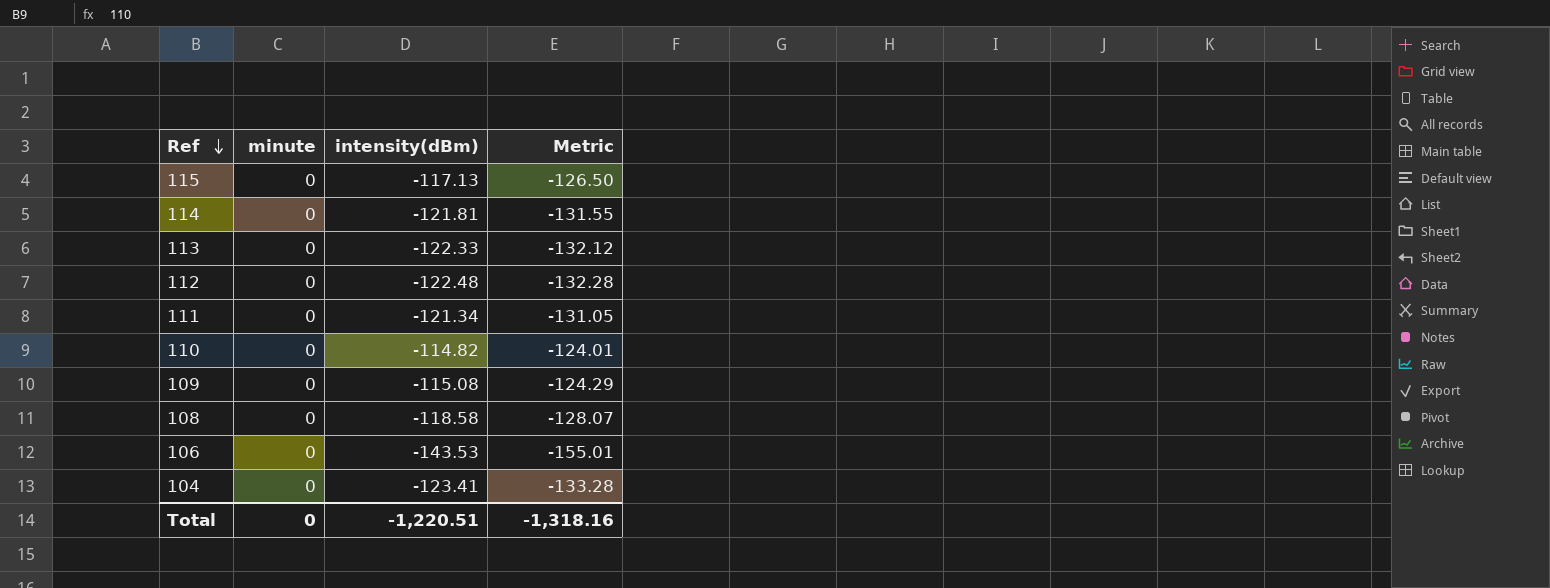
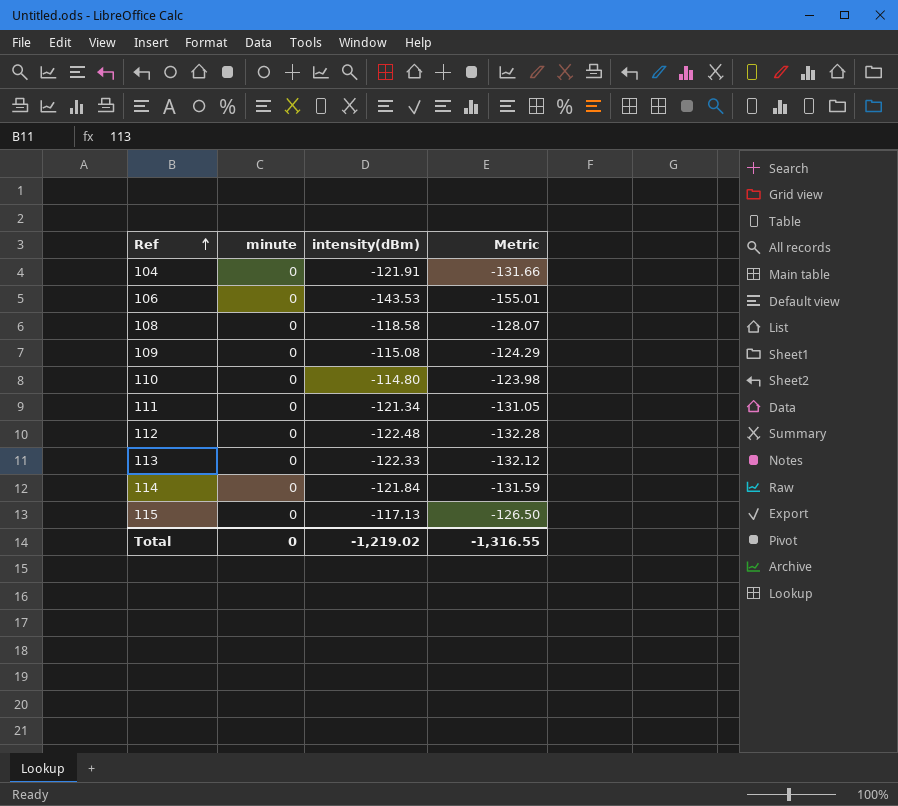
row order: Ref descending -> Ref ascending
104 | intensity(dBm): -123.41 -> -121.91
104 | Metric: -133.28 -> -131.66
110 | intensity(dBm): -114.82 -> -114.80
110 | Metric: -124.01 -> -123.98
114 | intensity(dBm): -121.81 -> -121.84
114 | Metric: -131.55 -> -131.59
Total | intensity(dBm): -1,220.51 -> -1,219.02
Total | Metric: -1,318.16 -> -1,316.55

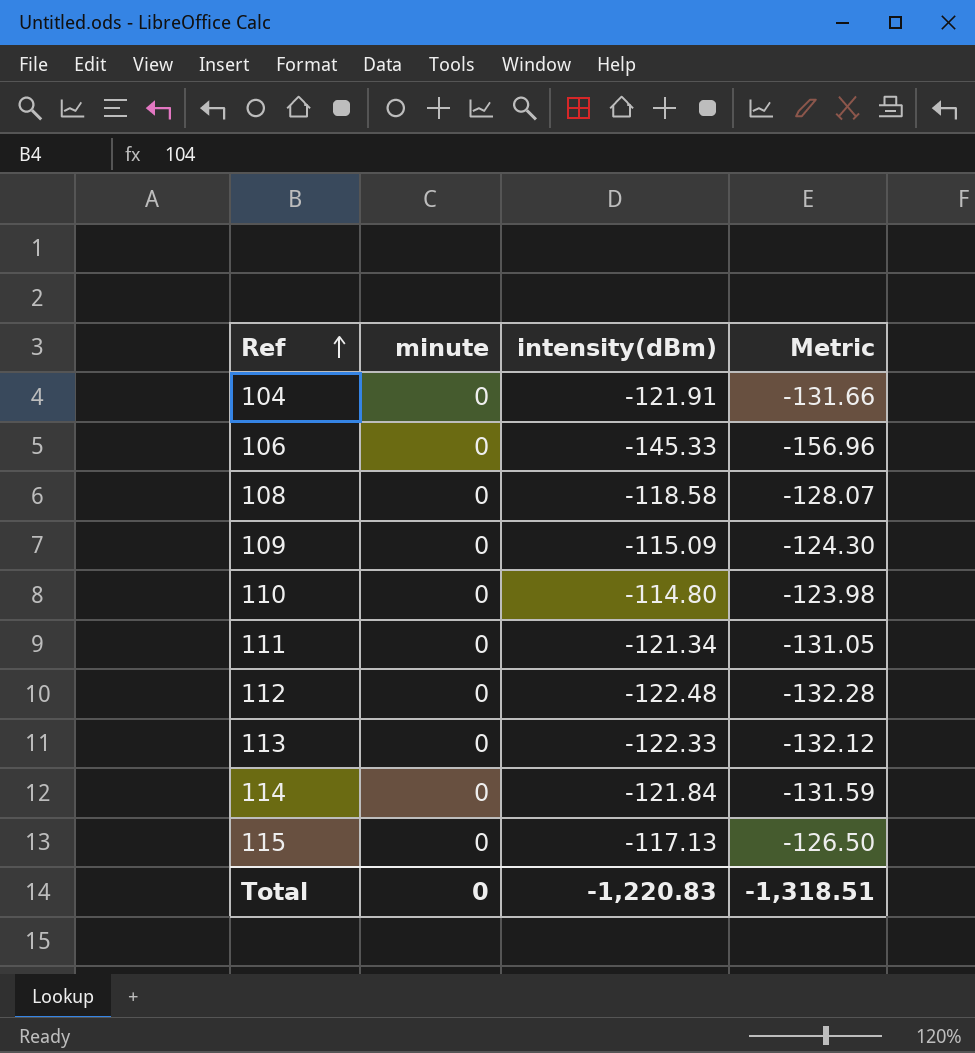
106 | intensity(dBm): -143.53 -> -145.33
106 | Metric: -155.01 -> -156.96
109 | intensity(dBm): -115.08 -> -115.09
109 | Metric: -124.29 -> -124.30
Total | intensity(dBm): -1,219.02 -> -1,220.83
Total | Metric: -1,316.55 -> -1,318.51

